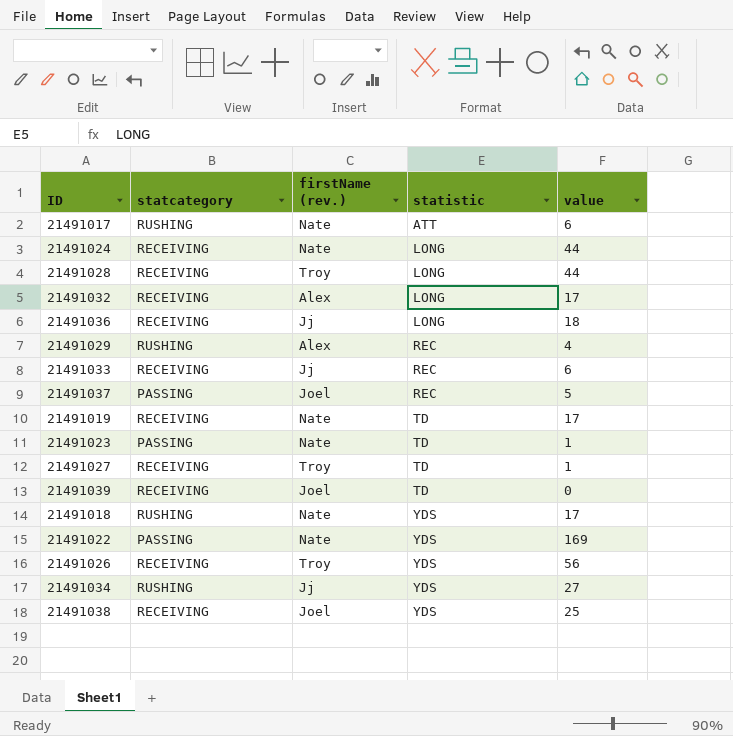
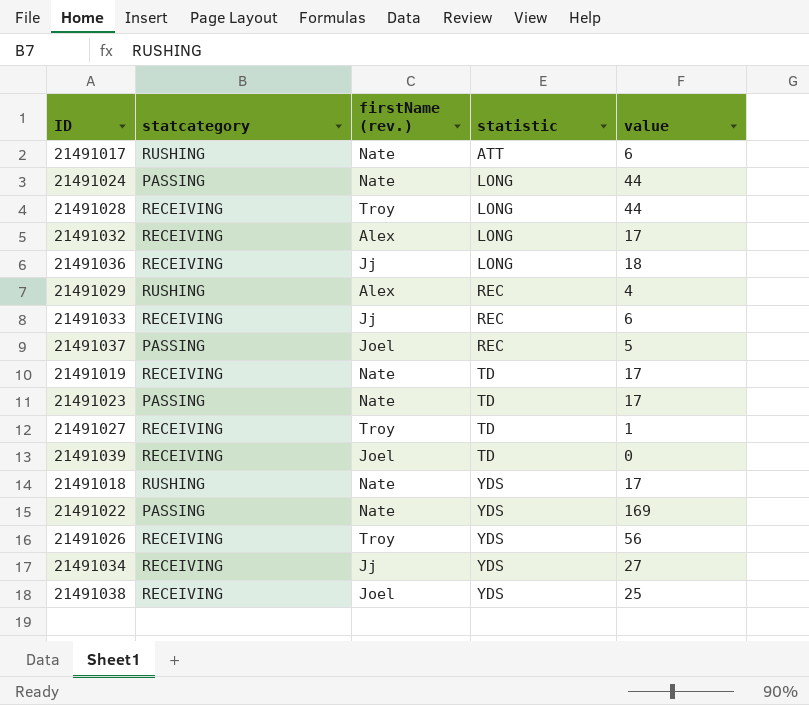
21491024 | statcategory: RECEIVING -> PASSING
21491023 | value: 1 -> 17
21491034 | statcategory: RUSHING -> RECEIVING

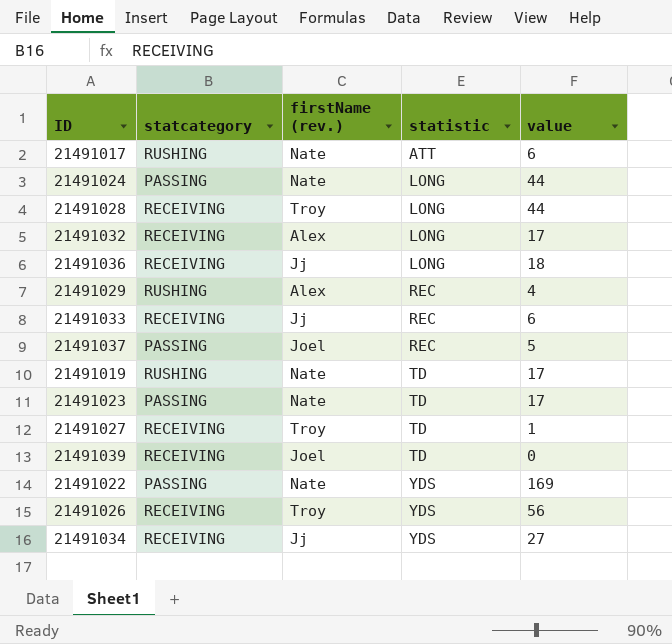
row 21491018: RUSHING | Nate | YDS | 17 -> none
row 21491038: RECEIVING | Joel | YDS | 25 -> none
21491019 | statcategory: RECEIVING -> RUSHING

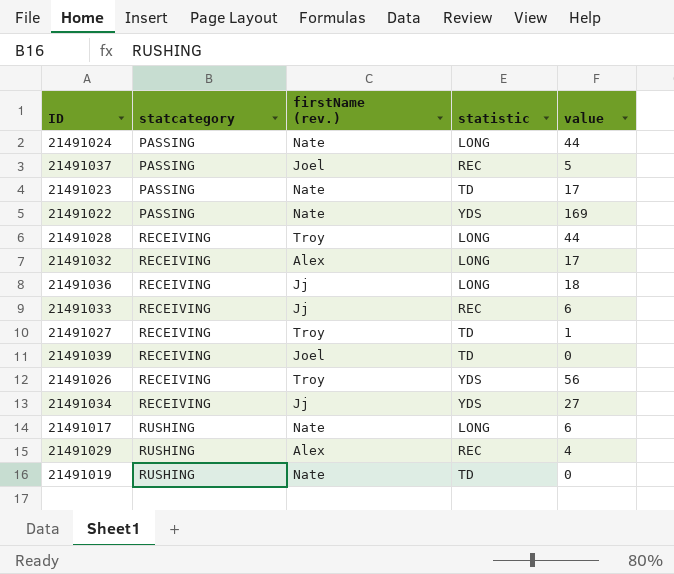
row order: statistic ascending -> statcategory ascending
21491017 | statistic: ATT -> LONG
21491019 | value: 17 -> 0

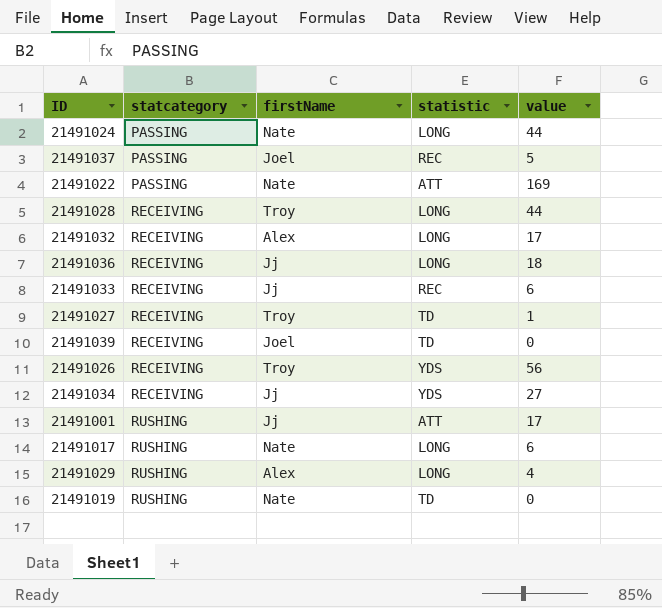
column name: firstName (rev.) -> firstName
row 21491023: PASSING | Nate | TD | 17 -> none
21491022 | statistic: YDS -> ATT
row 21491001: none -> RUSHING | Jj | ATT | 17
21491029 | statistic: REC -> LONG

